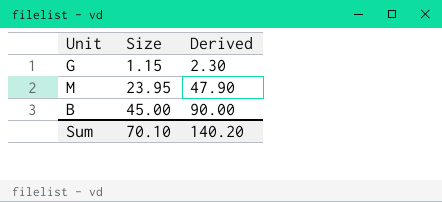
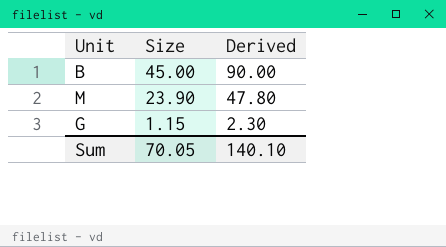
row order: Size ascending -> Size descending
M | Size: 23.95 -> 23.90
M | Derived: 47.90 -> 47.80
Sum | Size: 70.10 -> 70.05
Sum | Derived: 140.20 -> 140.10

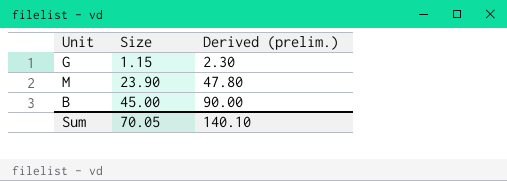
row order: Size descending -> Size ascending
column name: Derived -> Derived (prelim.)

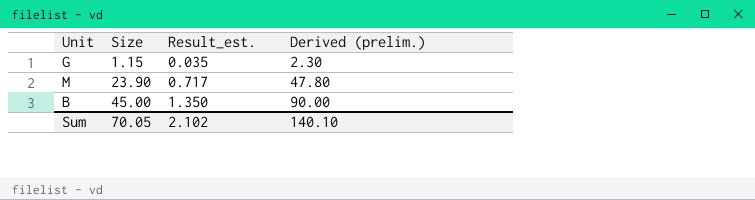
column Result_est. | formula: none -> [Size] * 0.03

